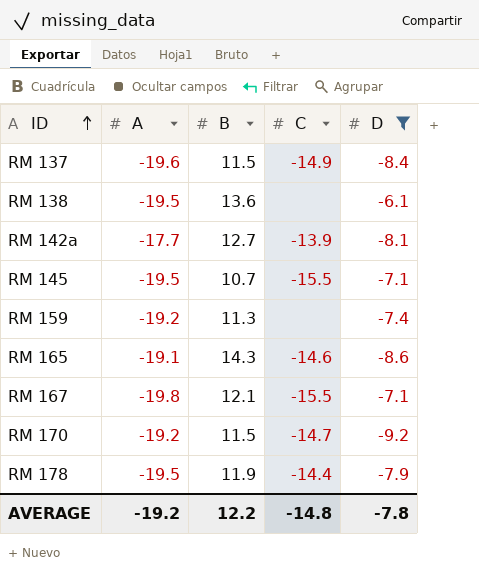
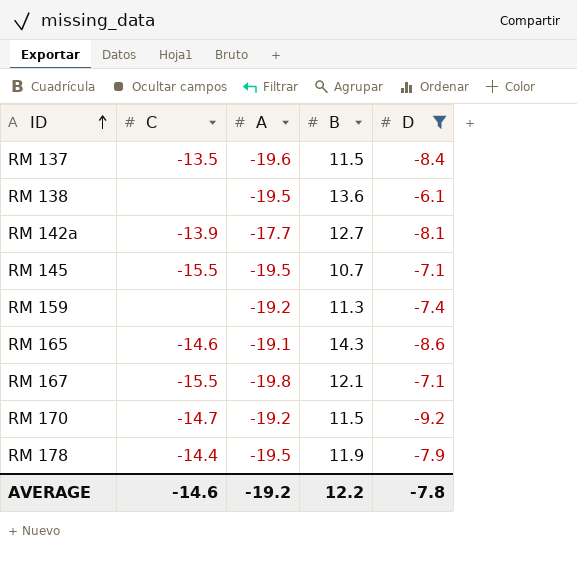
column C | position: 4 -> 2
RM 137 | C: -14.9 -> -13.5
AVERAGE | C: -14.8 -> -14.6

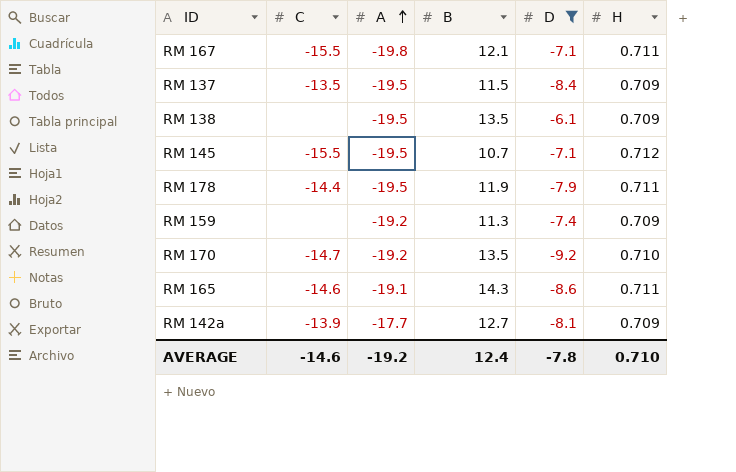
row order: ID ascending -> A ascending
column H | position: none -> 6
RM 137 | A: -19.6 -> -19.5
RM 138 | B: 13.6 -> 13.5
RM 170 | B: 11.5 -> 13.5
AVERAGE | B: 12.2 -> 12.4

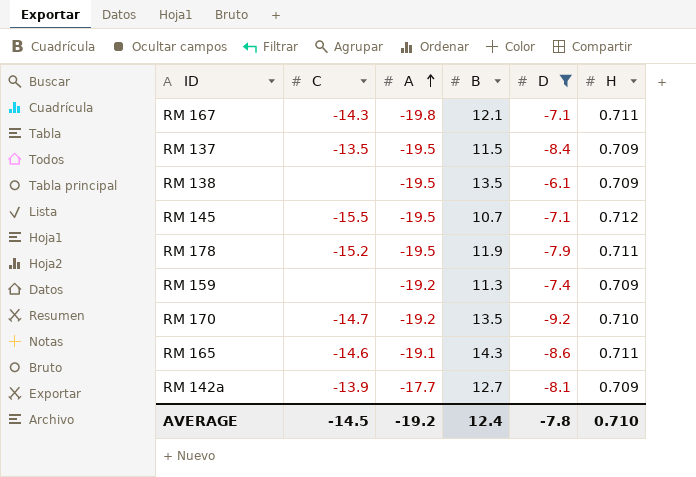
RM 167 | C: -15.5 -> -14.3
RM 178 | C: -14.4 -> -15.2
AVERAGE | C: -14.6 -> -14.5

